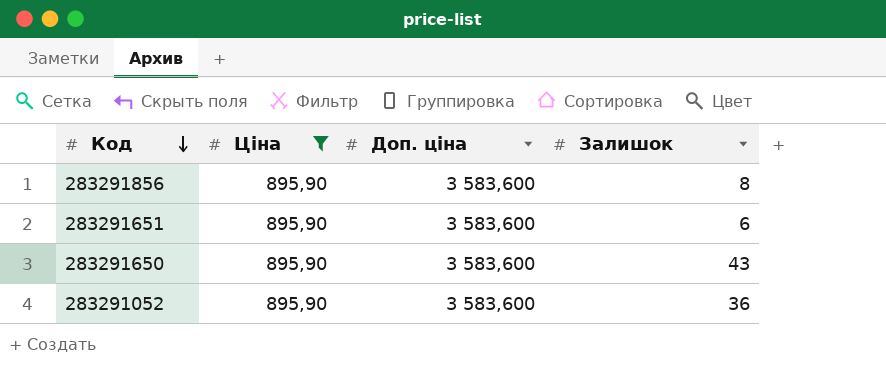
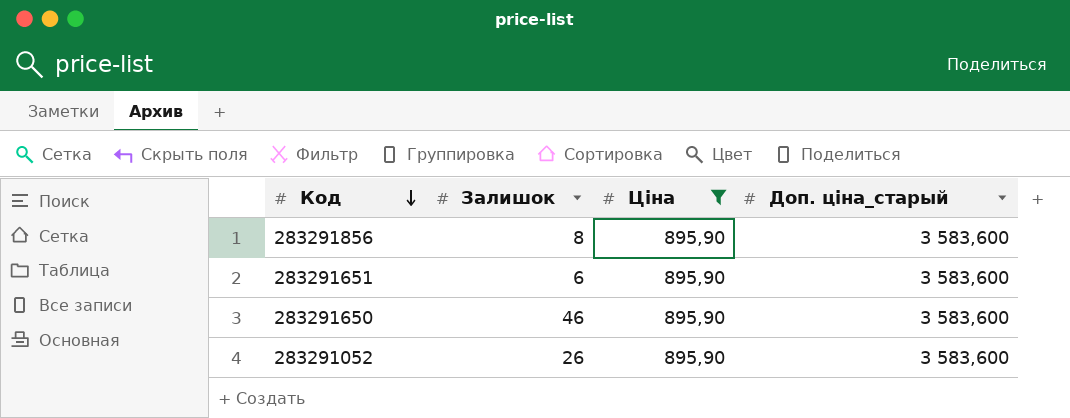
column Залишок | position: 4 -> 2
column name: Доп. ціна -> Доп. ціна_старый
283291650 | Залишок: 43 -> 46
283291052 | Залишок: 36 -> 26

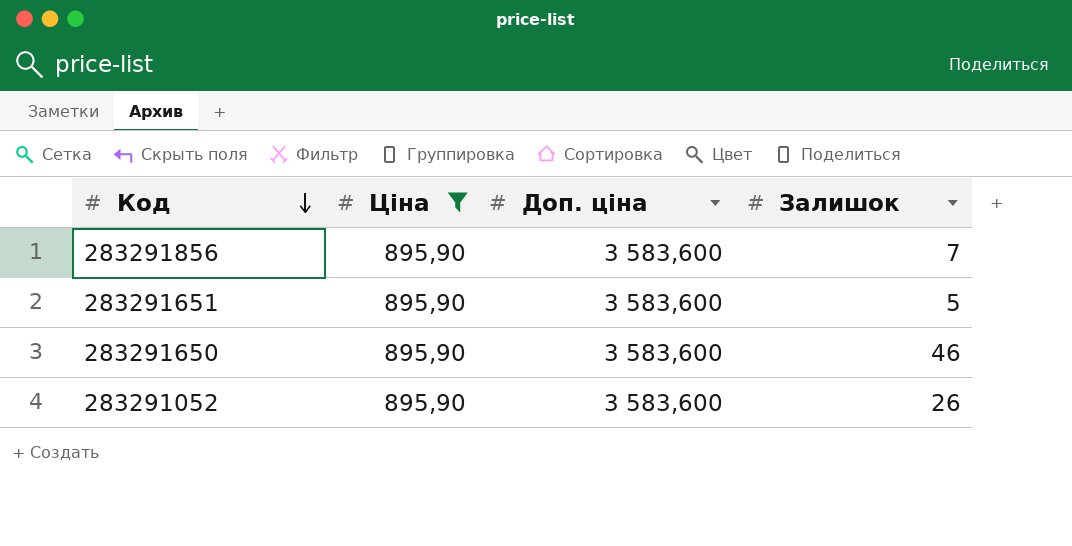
column name: Доп. ціна_старый -> Доп. ціна
column Залишок | position: 2 -> 4
283291856 | Залишок: 8 -> 7
283291651 | Залишок: 6 -> 5

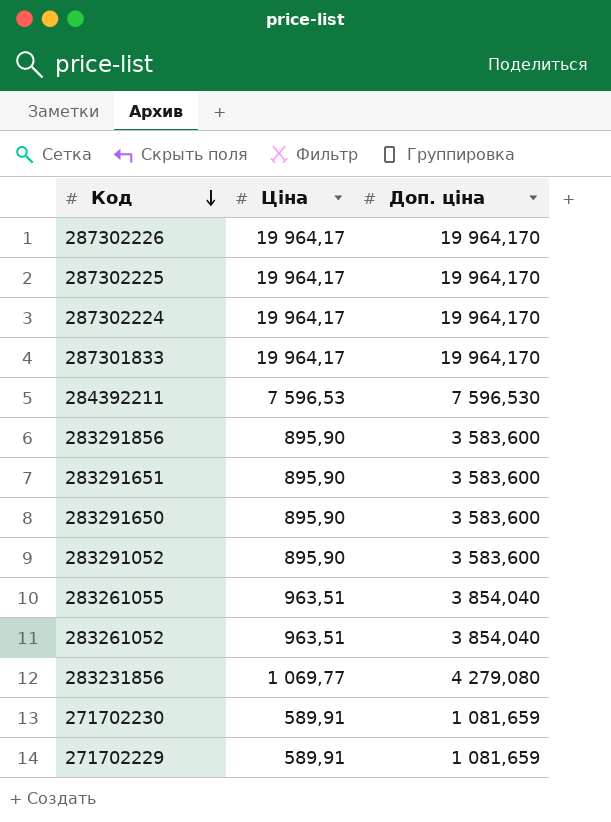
filter: Ціна = 895,90 -> none
column Залишок | position: 4 -> none

